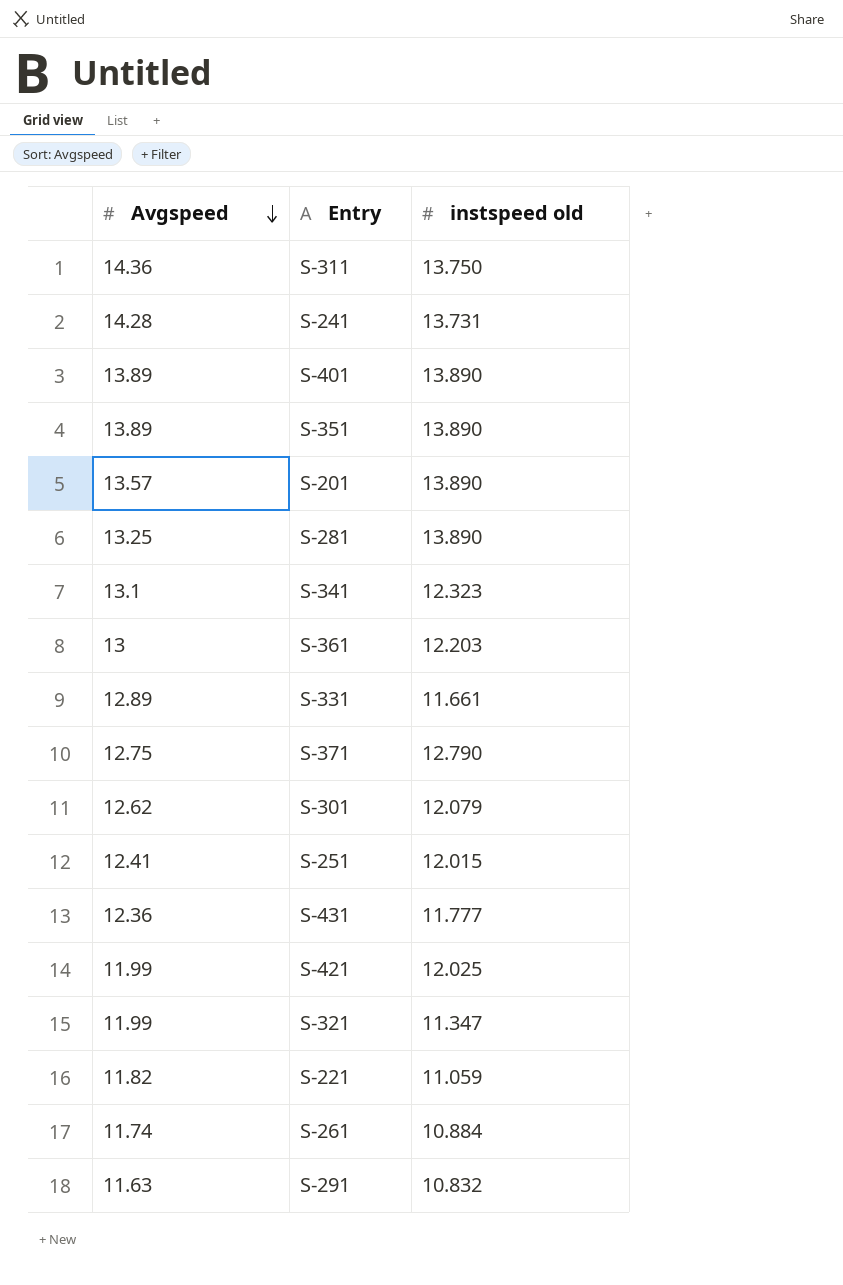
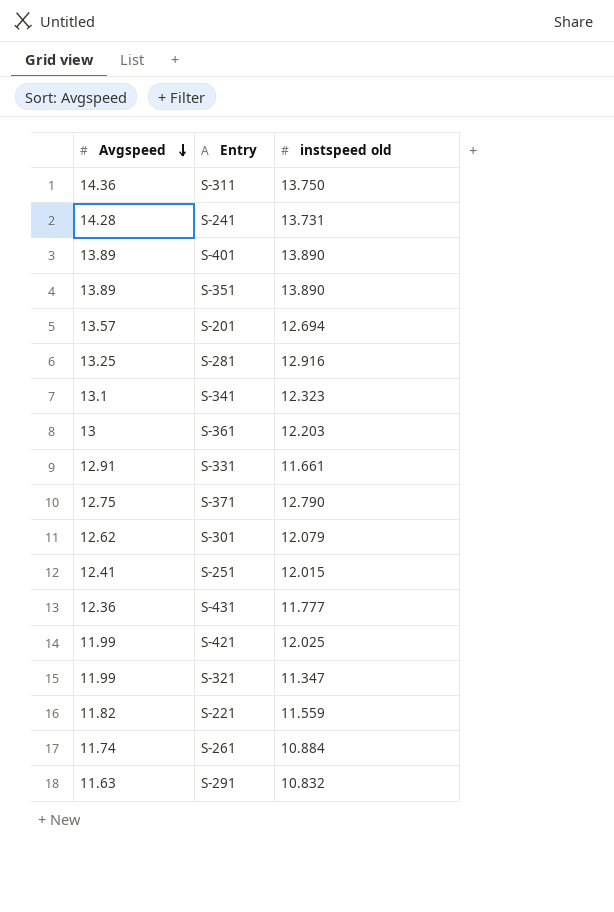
S-201 | instspeed old: 13.890 -> 12.694
S-281 | instspeed old: 13.890 -> 12.916
S-331 | Avgspeed: 12.89 -> 12.91
S-221 | instspeed old: 11.059 -> 11.559

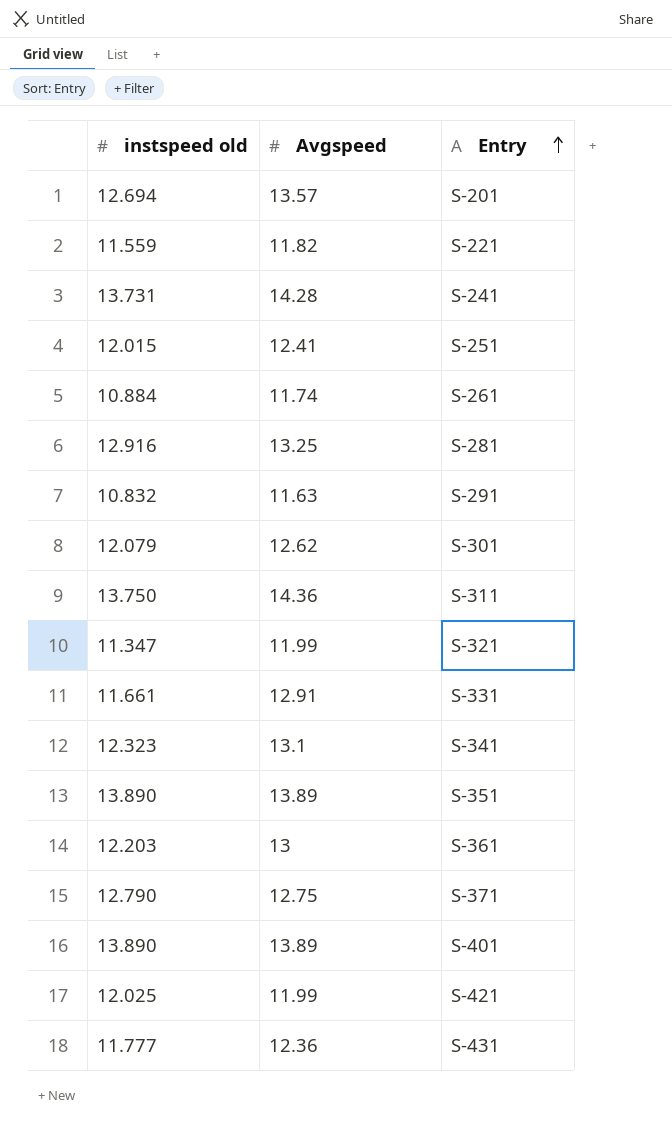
row order: Avgspeed descending -> Entry ascending
column instspeed old | position: 3 -> 1

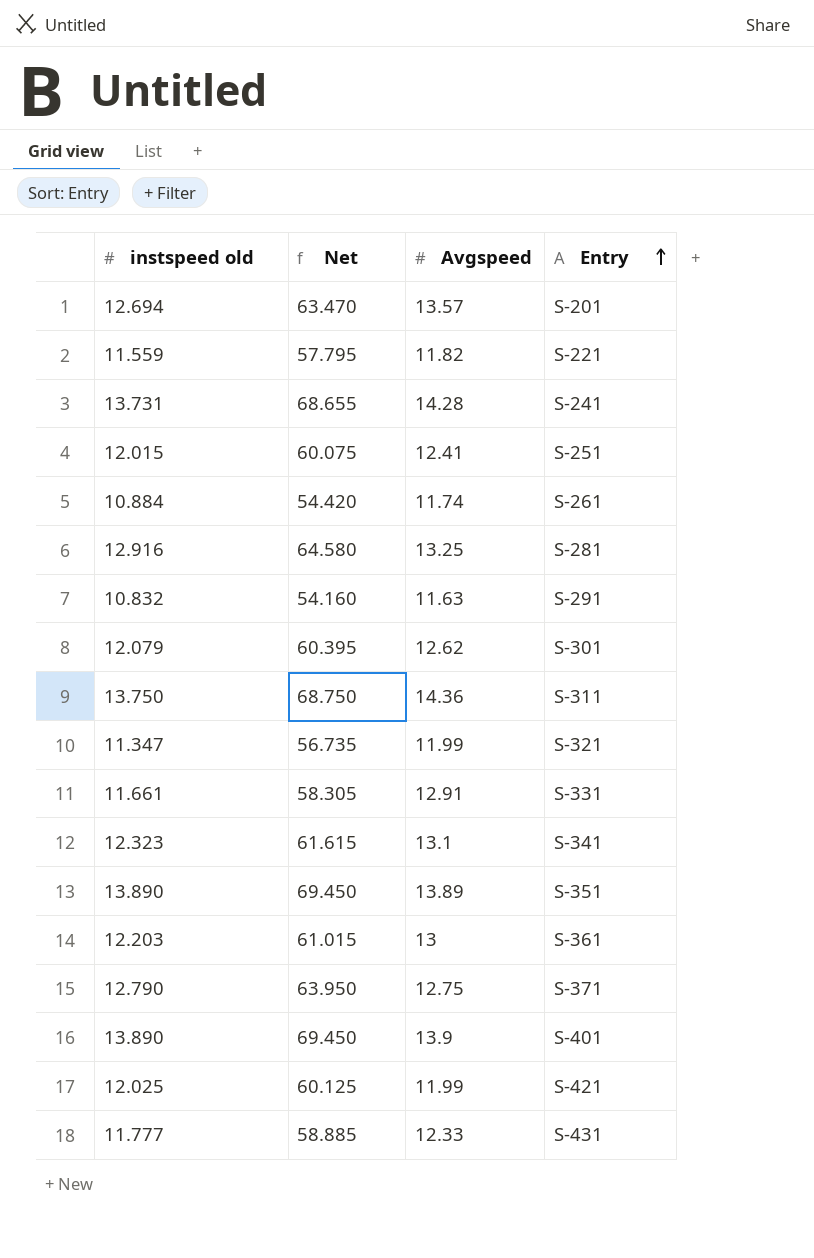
column Net | formula: none -> [instspeed old] * 5
S-401 | Avgspeed: 13.89 -> 13.9
S-431 | Avgspeed: 12.36 -> 12.33

